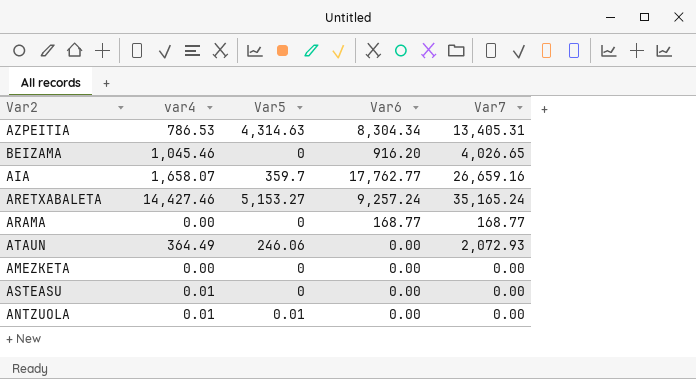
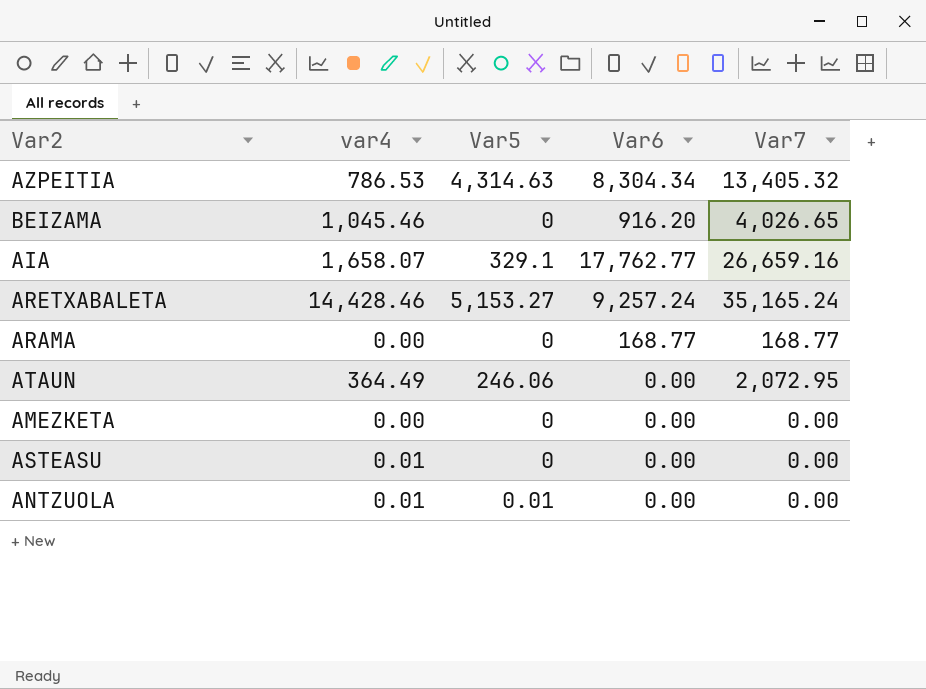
AZPEITIA | Var7: 13,405.31 -> 13,405.32
AIA | Var5: 359.7 -> 329.1
ARETXABALETA | var4: 14,427.46 -> 14,428.46
ATAUN | Var7: 2,072.93 -> 2,072.95

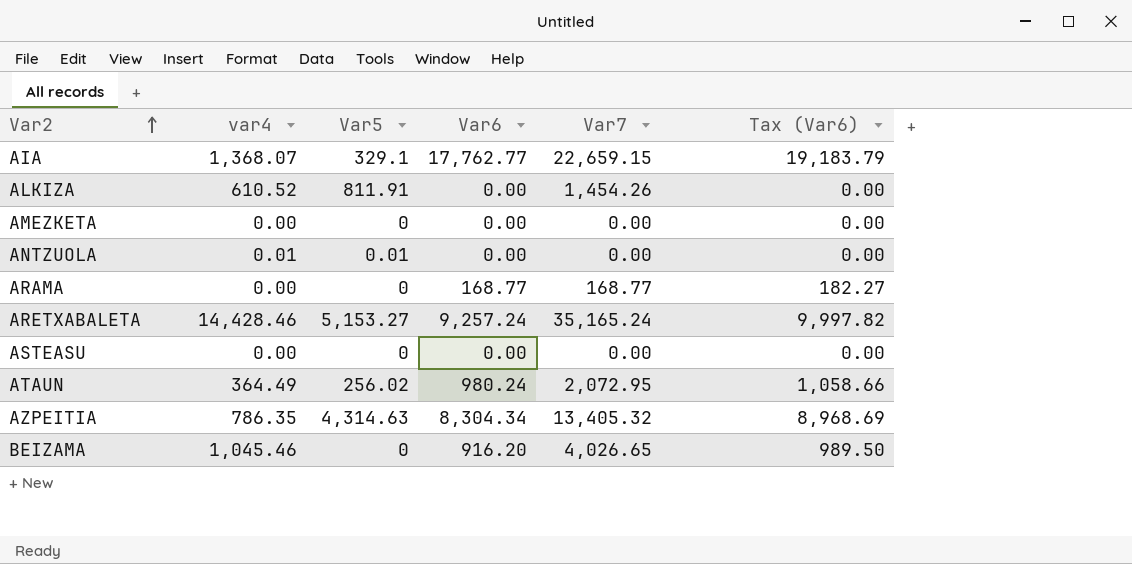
row order: none -> Var2 ascending
column Tax (Var6) | formula: none -> [Var6] * 1.08
AIA | var4: 1,658.07 -> 1,368.07
AIA | Var7: 26,659.16 -> 22,659.15
row ALKIZA: none -> 610.52 | 811.91 | 0.00 | 1,454.26 | 0.00
ASTEASU | var4: 0.01 -> 0.00
ATAUN | Var5: 246.06 -> 256.02
ATAUN | Var6: 0.00 -> 980.24
AZPEITIA | var4: 786.53 -> 786.35

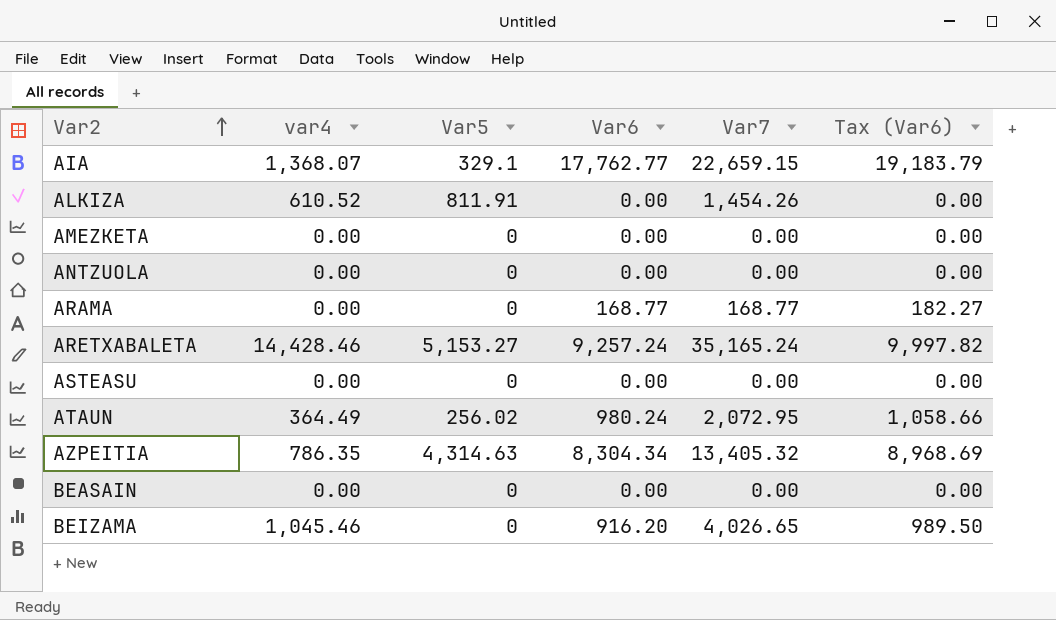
ANTZUOLA | var4: 0.01 -> 0.00
ANTZUOLA | Var5: 0.01 -> 0
row BEASAIN: none -> 0.00 | 0 | 0.00 | 0.00 | 0.00

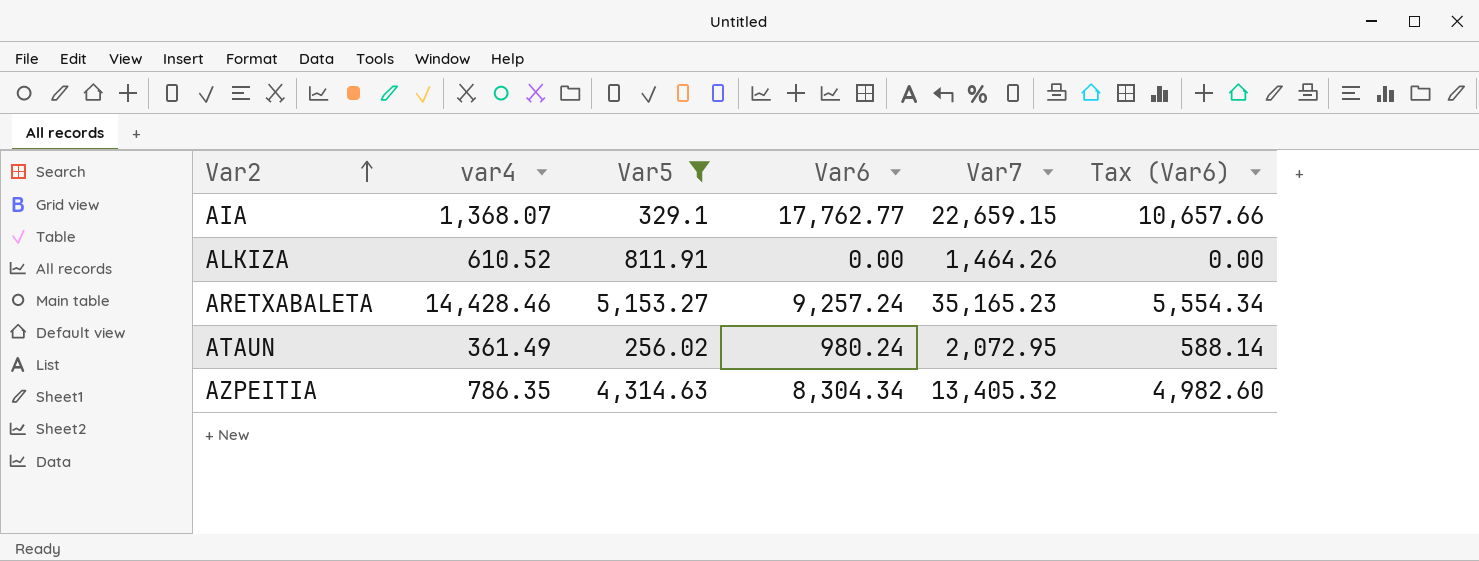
filter: none -> Var5 != 0
column Tax (Var6) | formula: [Var6] * 1.08 -> [Var6] * 0.6
ALKIZA | Var7: 1,454.26 -> 1,464.26
ARETXABALETA | Var7: 35,165.24 -> 35,165.23
ATAUN | var4: 364.49 -> 361.49

